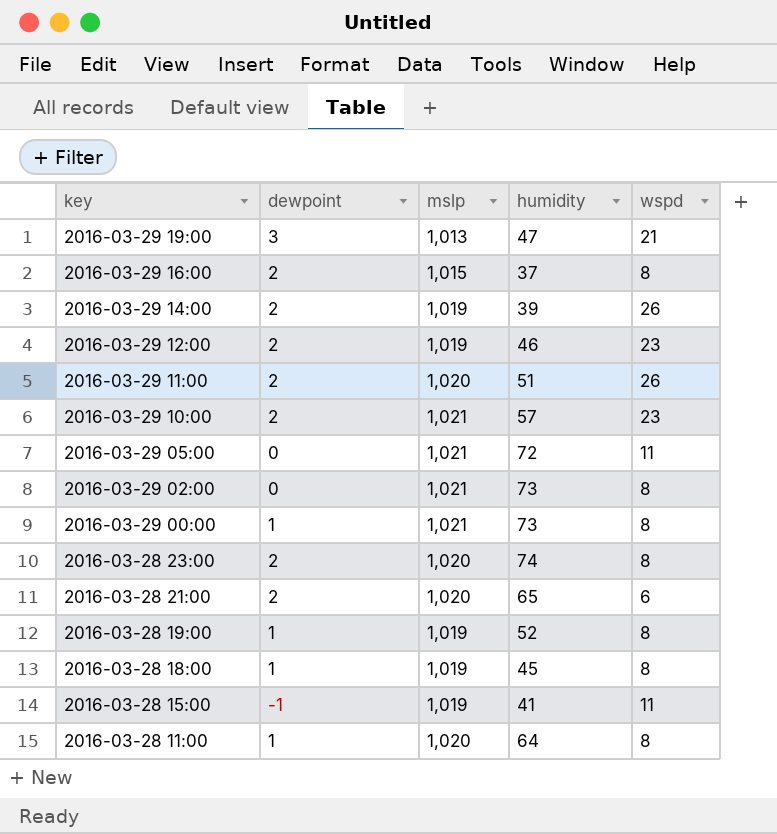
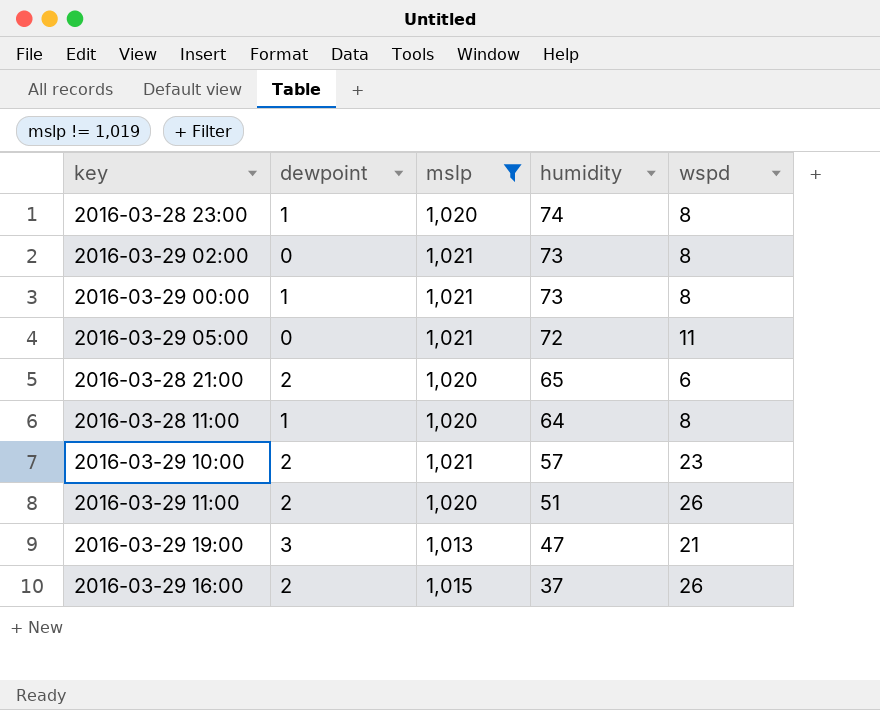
filter: none -> mslp != 1,019
row order: key descending -> humidity descending
2016-03-28 23:00 | dewpoint: 2 -> 1
2016-03-29 16:00 | wspd: 8 -> 26

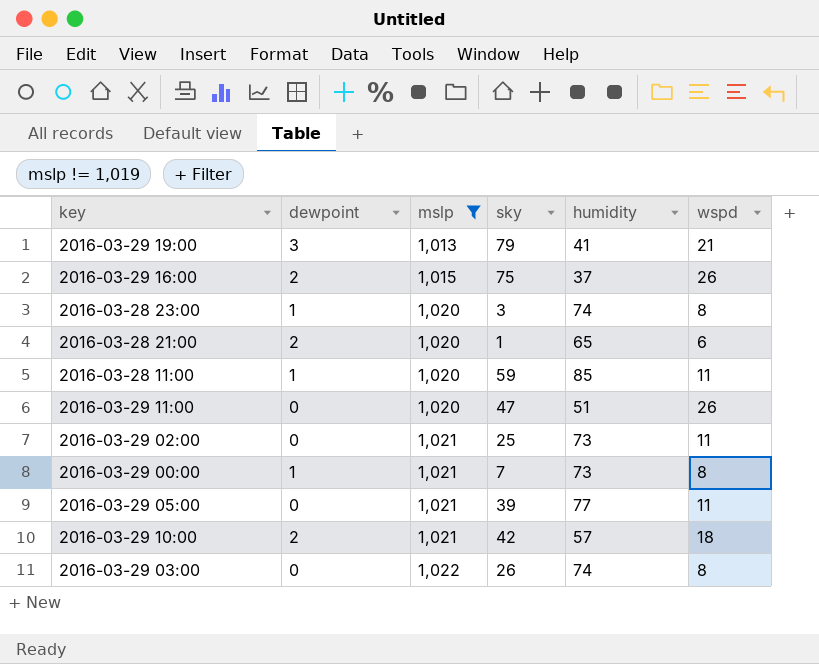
row order: humidity descending -> mslp ascending
column sky | position: none -> 4
2016-03-29 19:00 | humidity: 47 -> 41
2016-03-28 11:00 | humidity: 64 -> 85
2016-03-28 11:00 | wspd: 8 -> 11
2016-03-29 11:00 | dewpoint: 2 -> 0
2016-03-29 02:00 | wspd: 8 -> 11
2016-03-29 05:00 | humidity: 72 -> 77
2016-03-29 10:00 | wspd: 23 -> 18
row 2016-03-29 03:00: none -> 0 | 1,022 | 26 | 74 | 8

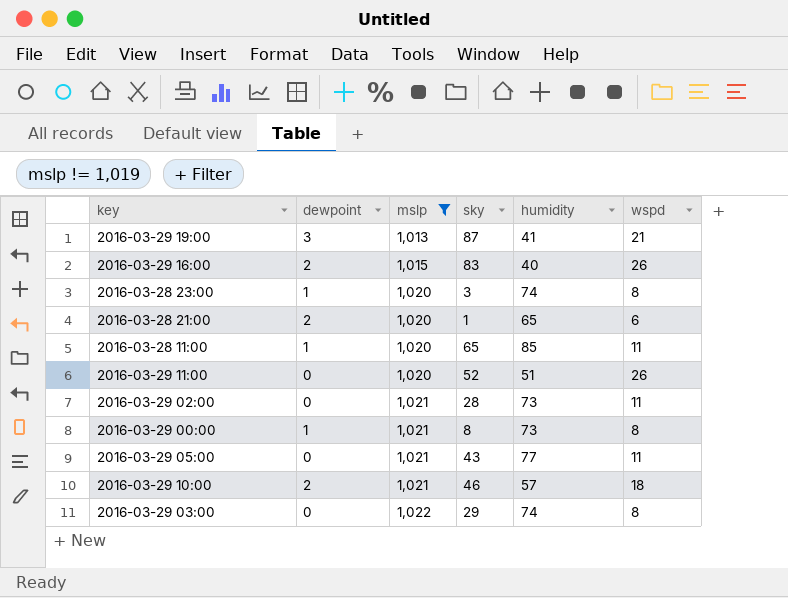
2016-03-29 19:00 | sky: 79 -> 87
2016-03-29 16:00 | sky: 75 -> 83
2016-03-29 16:00 | humidity: 37 -> 40
2016-03-28 11:00 | sky: 59 -> 65
2016-03-29 11:00 | sky: 47 -> 52
2016-03-29 02:00 | sky: 25 -> 28
2016-03-29 00:00 | sky: 7 -> 8
2016-03-29 05:00 | sky: 39 -> 43
2016-03-29 10:00 | sky: 42 -> 46
2016-03-29 03:00 | sky: 26 -> 29

